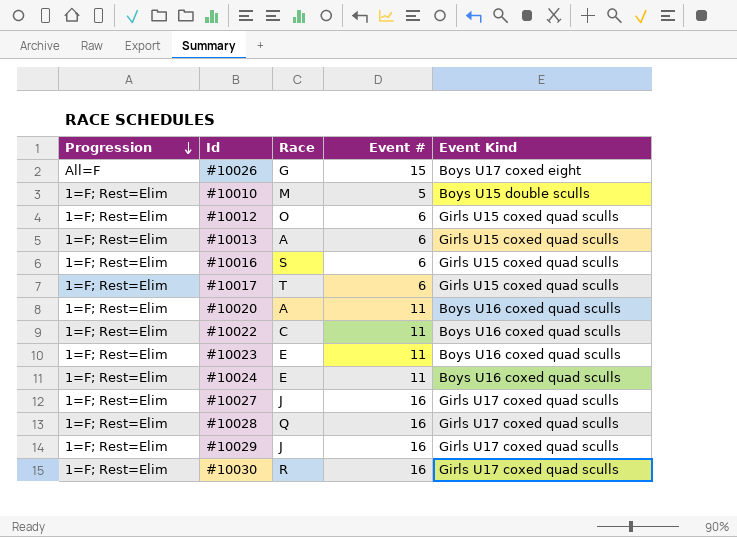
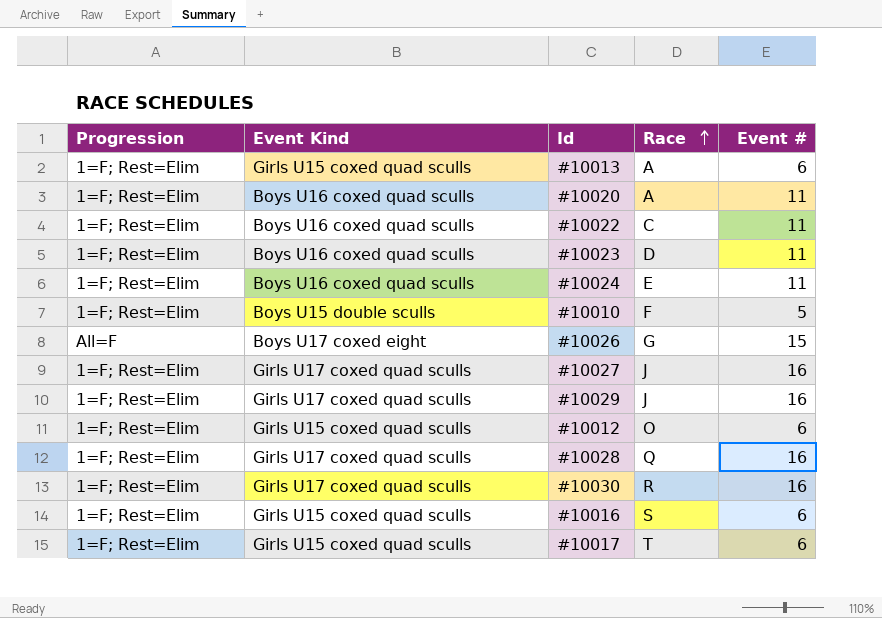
row order: Progression descending -> Race ascending
column Event Kind | position: 5 -> 2
#10023 | Race: E -> D
#10010 | Race: M -> F

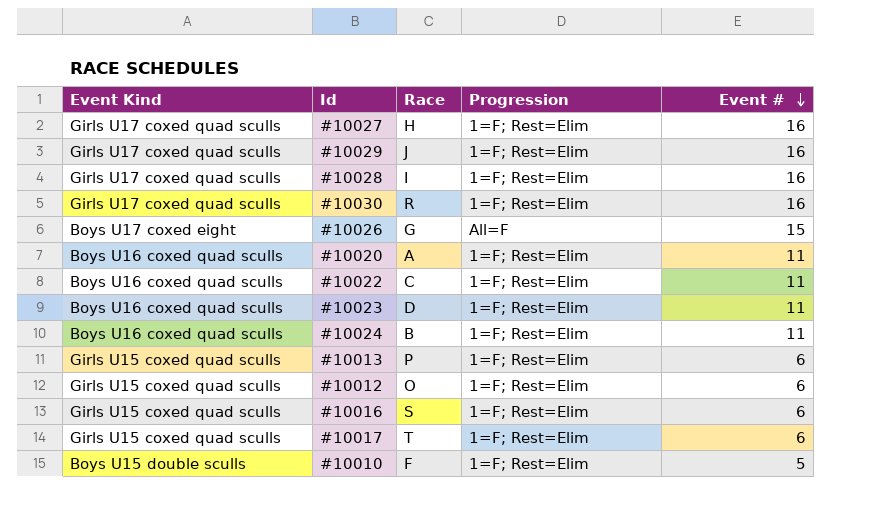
row order: Race ascending -> Event # descending
column Progression | position: 1 -> 4
#10027 | Race: J -> H
#10028 | Race: Q -> I
#10024 | Race: E -> B
#10013 | Race: A -> P

